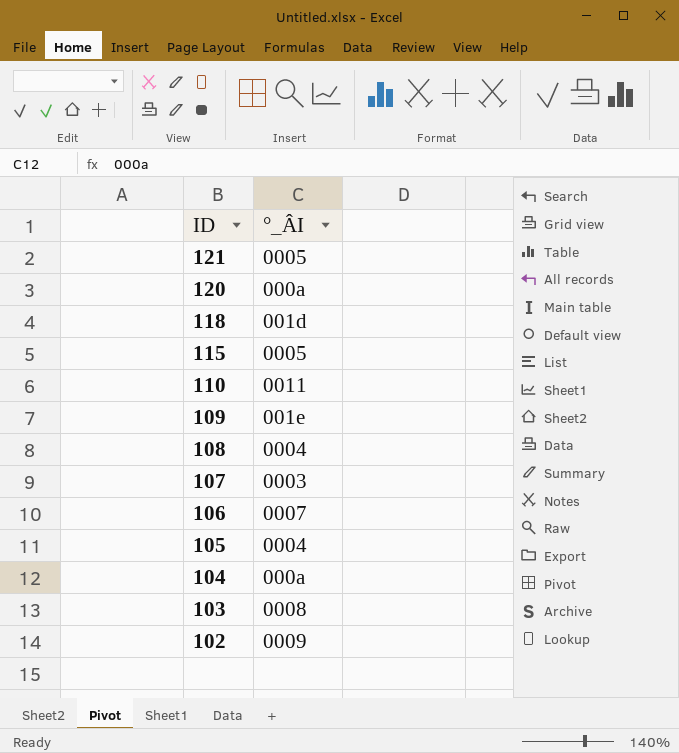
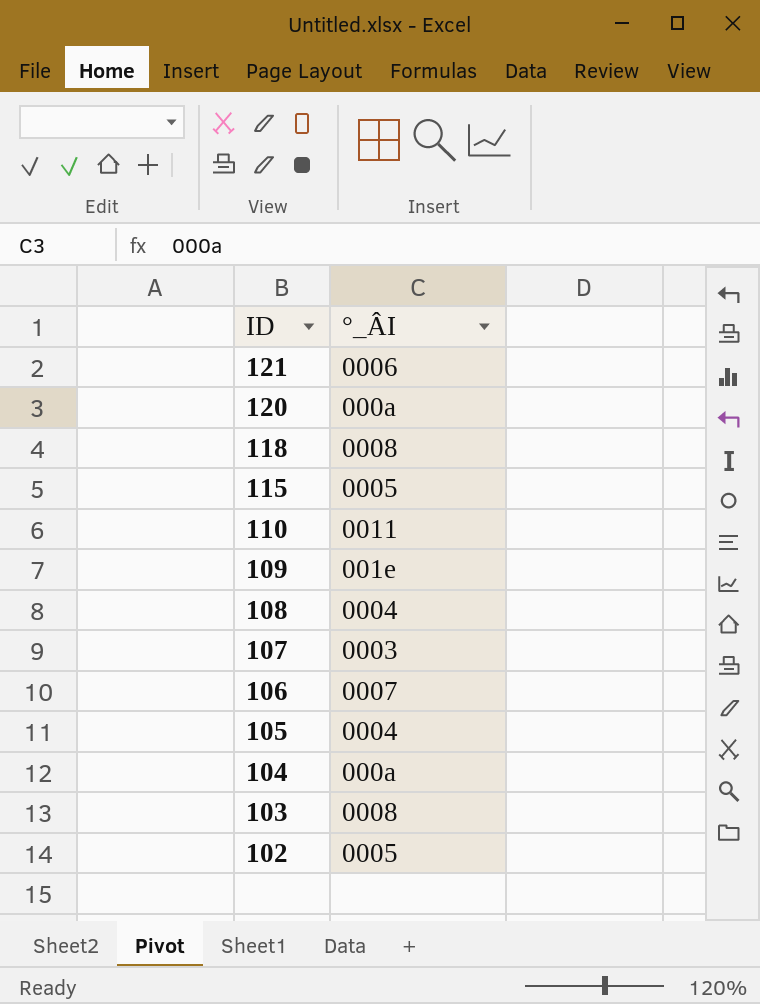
121 | °_ÂI: 0005 -> 0006
118 | °_ÂI: 001d -> 0008
102 | °_ÂI: 0009 -> 0005

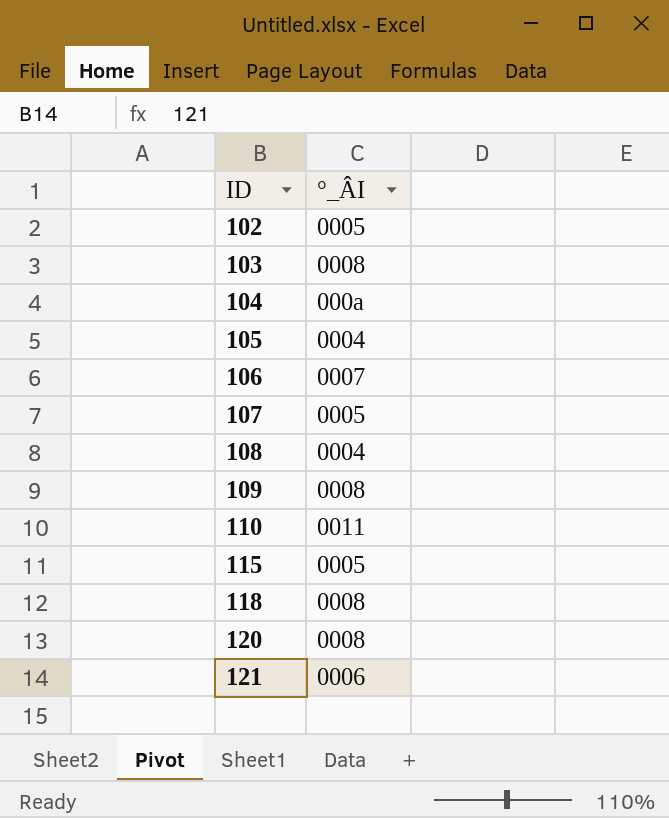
row order: ID descending -> ID ascending
107 | °_ÂI: 0003 -> 0005
109 | °_ÂI: 001e -> 0008
120 | °_ÂI: 000a -> 0008

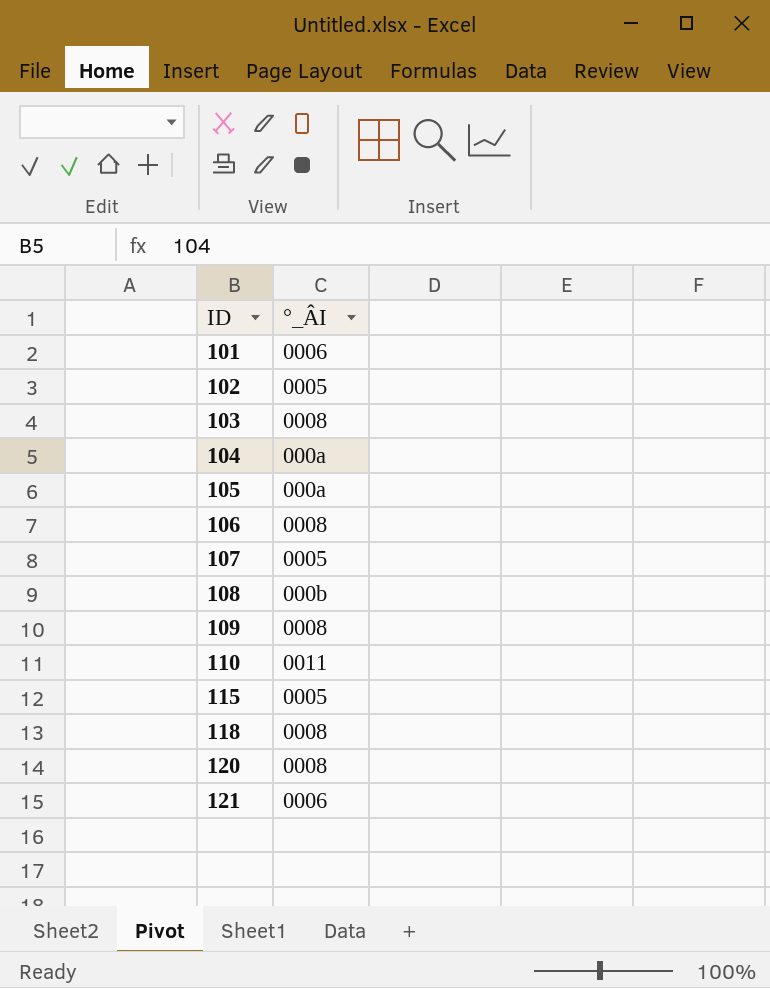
row 101: none -> 0006
105 | °_ÂI: 0004 -> 000a
106 | °_ÂI: 0007 -> 0008
108 | °_ÂI: 0004 -> 000b

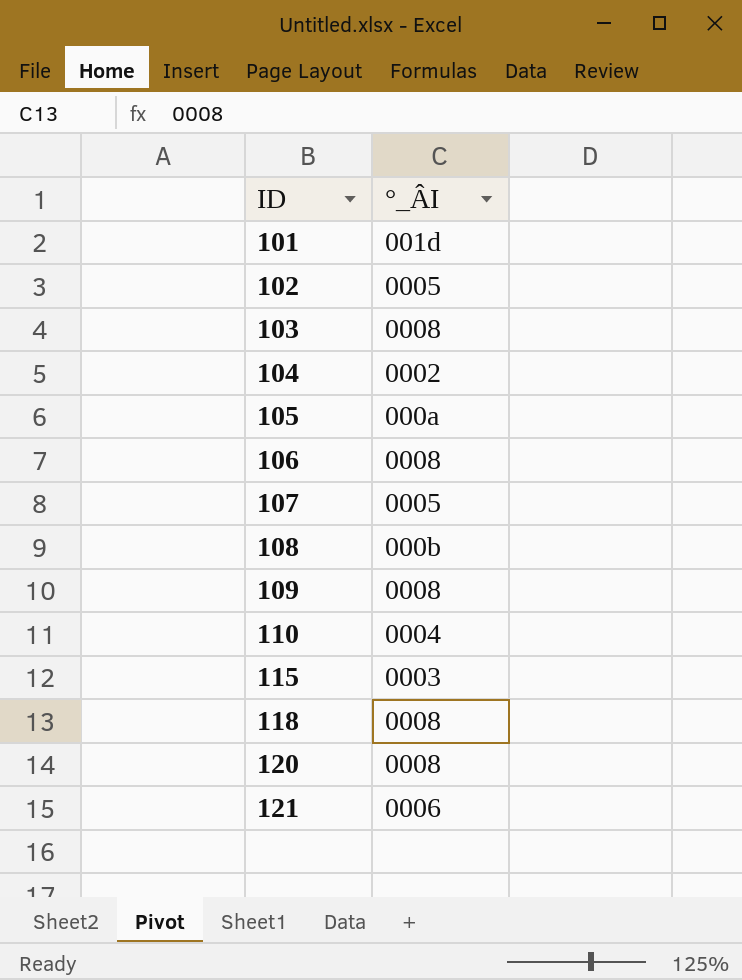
101 | °_ÂI: 0006 -> 001d
104 | °_ÂI: 000a -> 0002
110 | °_ÂI: 0011 -> 0004
115 | °_ÂI: 0005 -> 0003

